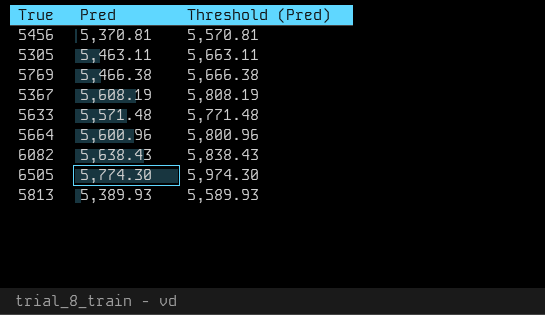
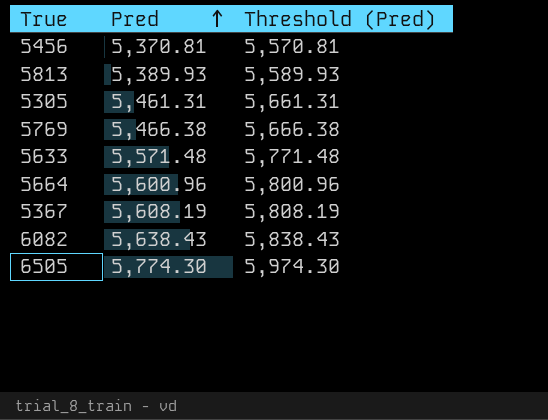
row order: none -> Pred ascending
5305 | Pred: 5,463.11 -> 5,461.31
5305 | Threshold (Pred): 5,663.11 -> 5,661.31

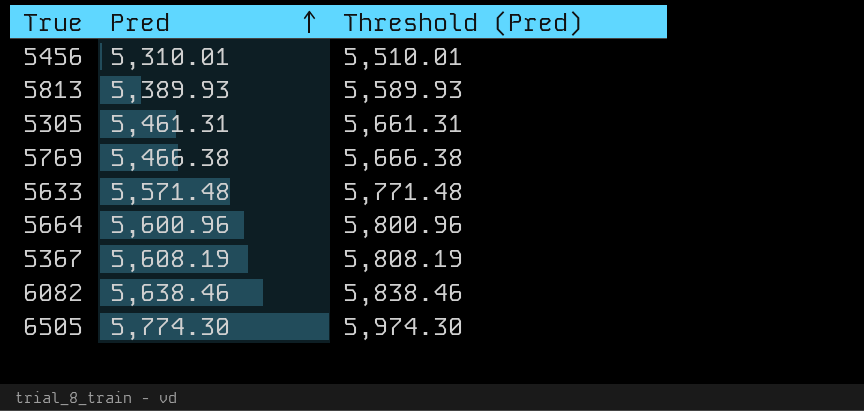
5456 | Pred: 5,370.81 -> 5,310.01
5456 | Threshold (Pred): 5,570.81 -> 5,510.01
6082 | Pred: 5,638.43 -> 5,638.46
6082 | Threshold (Pred): 5,838.43 -> 5,838.46

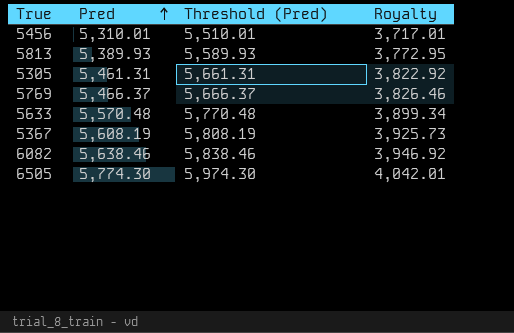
column Royalty | formula: none -> [Pred] * 0.7
row 5664: 5,600.96 | 5,800.96 -> none
5769 | Pred: 5,466.38 -> 5,466.37
5769 | Threshold (Pred): 5,666.38 -> 5,666.37
5633 | Pred: 5,571.48 -> 5,570.48
5633 | Threshold (Pred): 5,771.48 -> 5,770.48

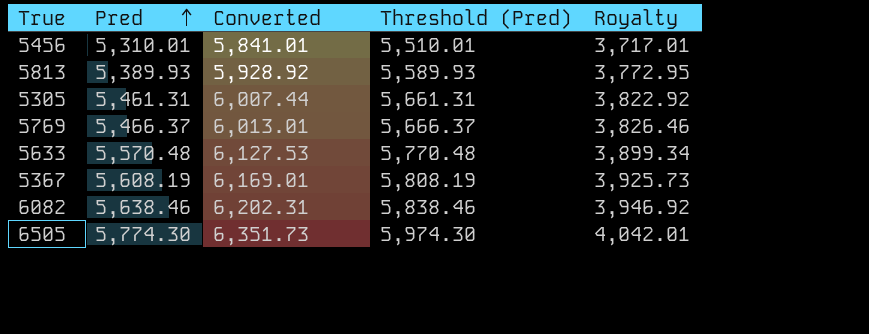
column Converted | formula: none -> [Pred] * 1.1

